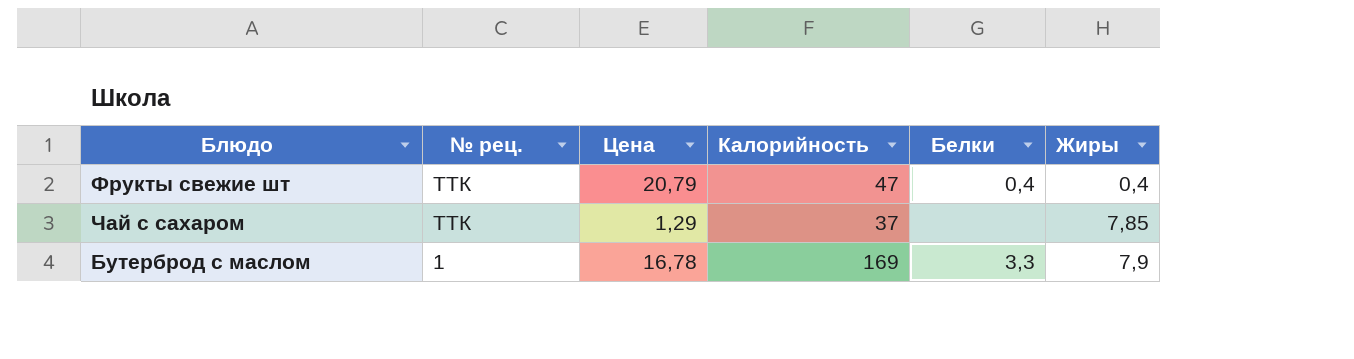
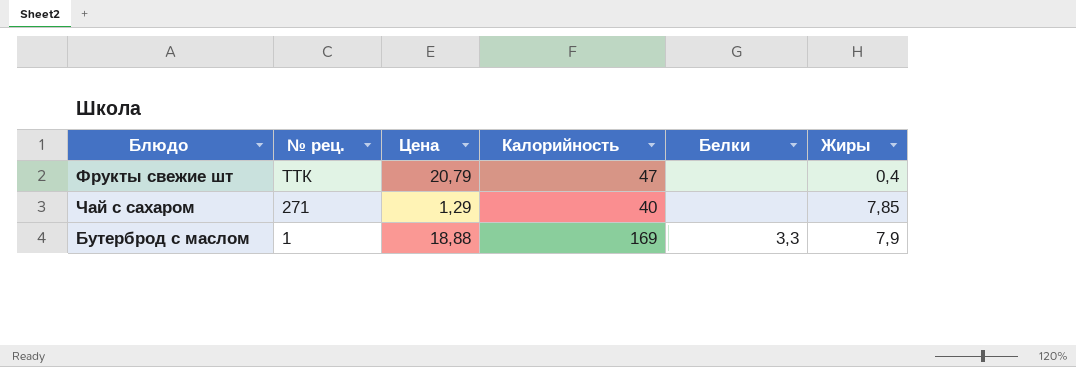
Фрукты свежие шт | Белки: 0,4 -> none
Чай с сахаром | № рец.: ТТК -> 271
Чай с сахаром | Калорийность: 37 -> 40
Бутерброд с маслом | Цена: 16,78 -> 18,88

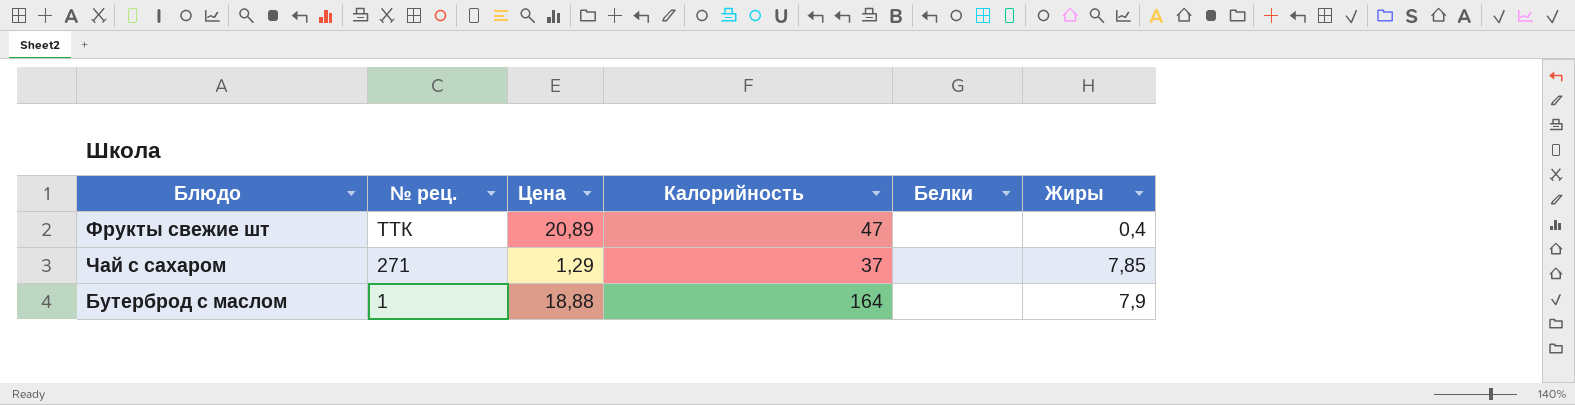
Фрукты свежие шт | Цена: 20,79 -> 20,89
Чай с сахаром | Калорийность: 40 -> 37
Бутерброд с маслом | Калорийность: 169 -> 164
Бутерброд с маслом | Белки: 3,3 -> none

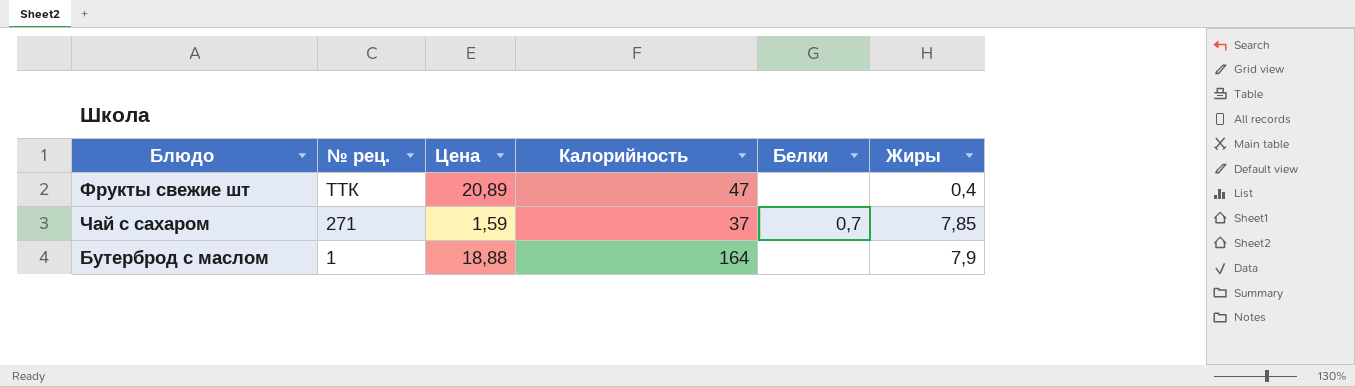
Чай с сахаром | Цена: 1,29 -> 1,59
Чай с сахаром | Белки: none -> 0,7

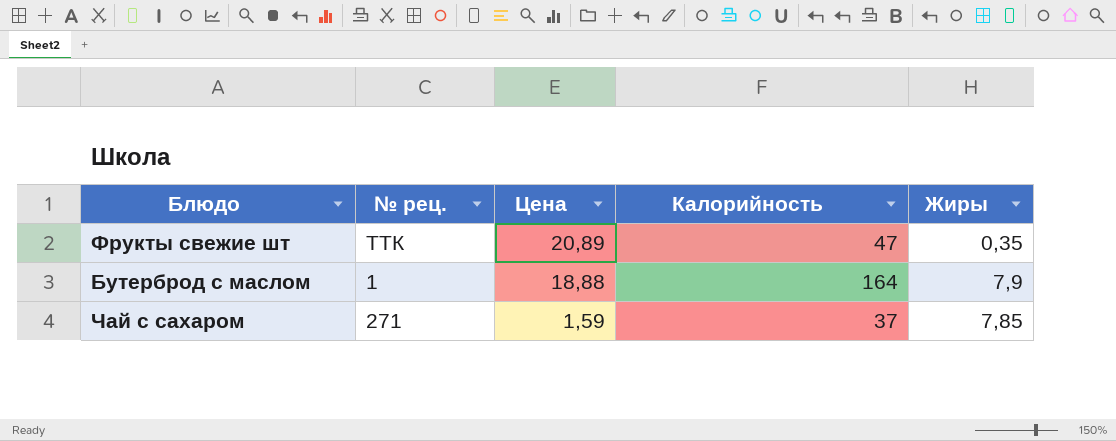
row order: № рец. descending -> Цена descending
column Белки | position: 5 -> none
Фрукты свежие шт | Жиры: 0,4 -> 0,35

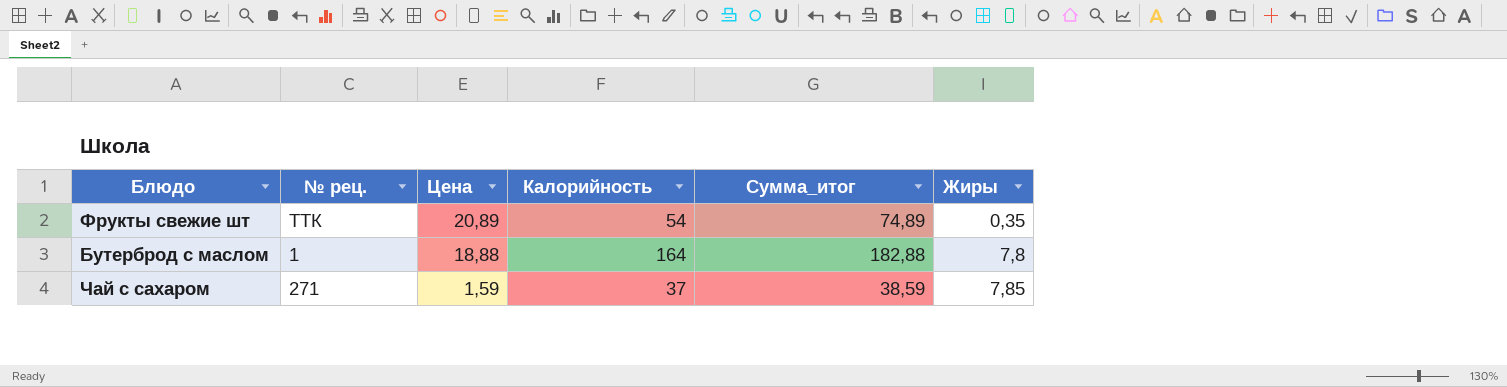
column Сумма_итог | formula: none -> [Цена] + [Калорийность]
Фрукты свежие шт | Калорийность: 47 -> 54
Бутерброд с маслом | Жиры: 7,9 -> 7,8

